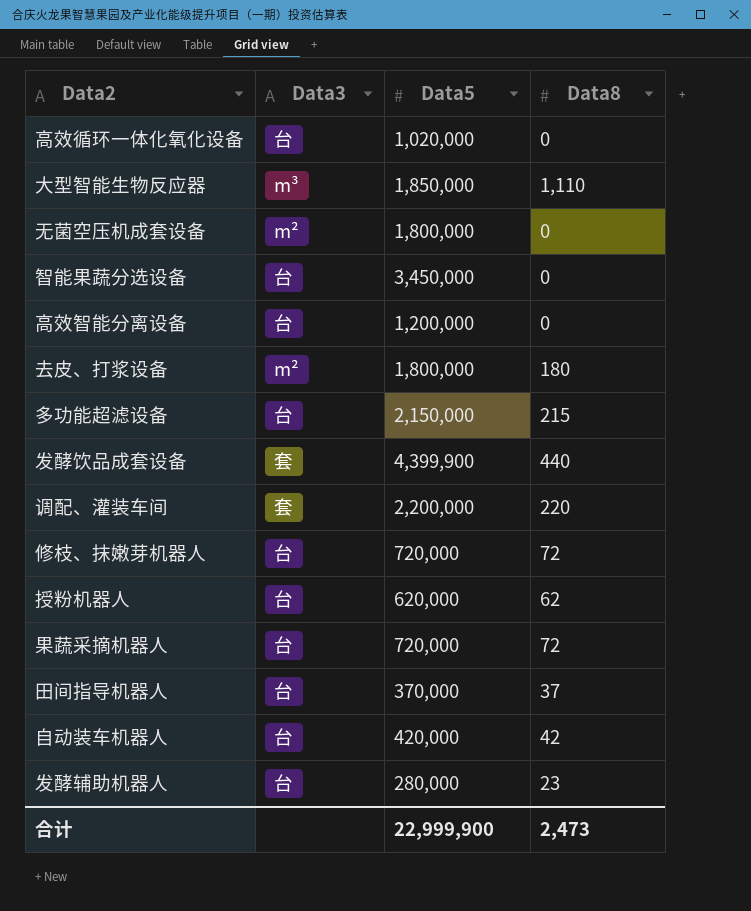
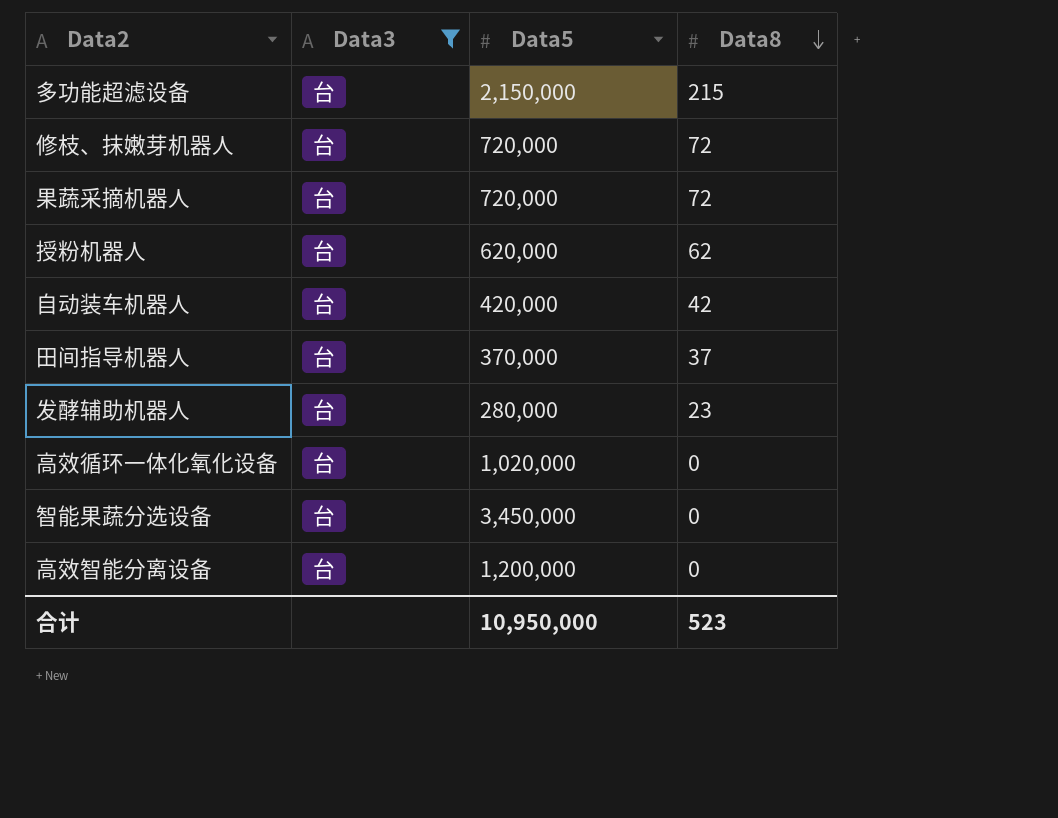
filter: none -> Data3 = 台
row order: none -> Data8 descending
合计 | Data5: 22,999,900 -> 10,950,000
合计 | Data8: 2,473 -> 523

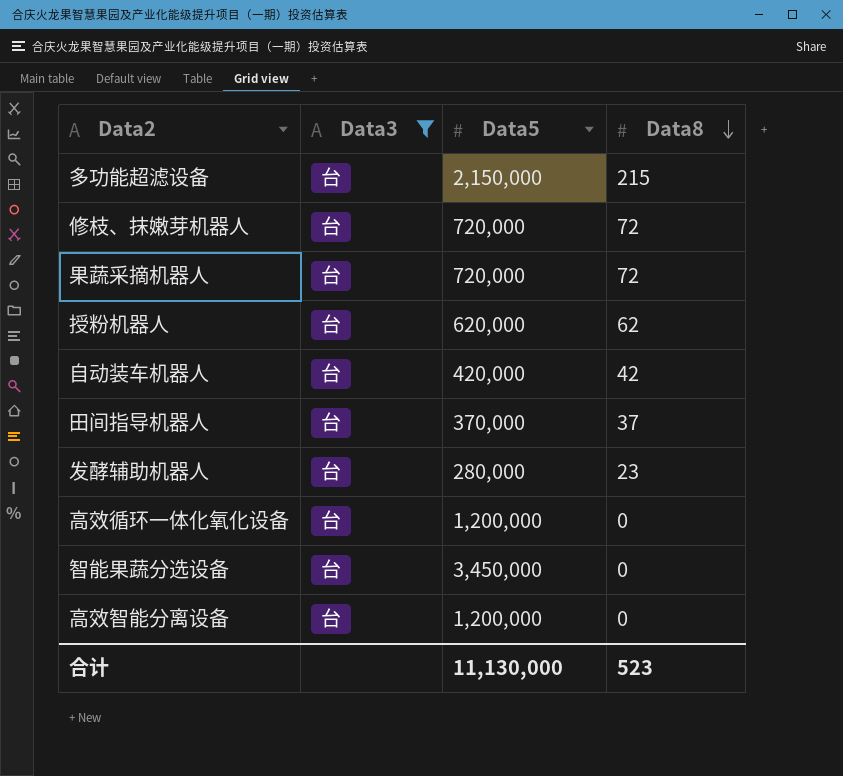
高效循环一体化氧化设备 | Data5: 1,020,000 -> 1,200,000
合计 | Data5: 10,950,000 -> 11,130,000

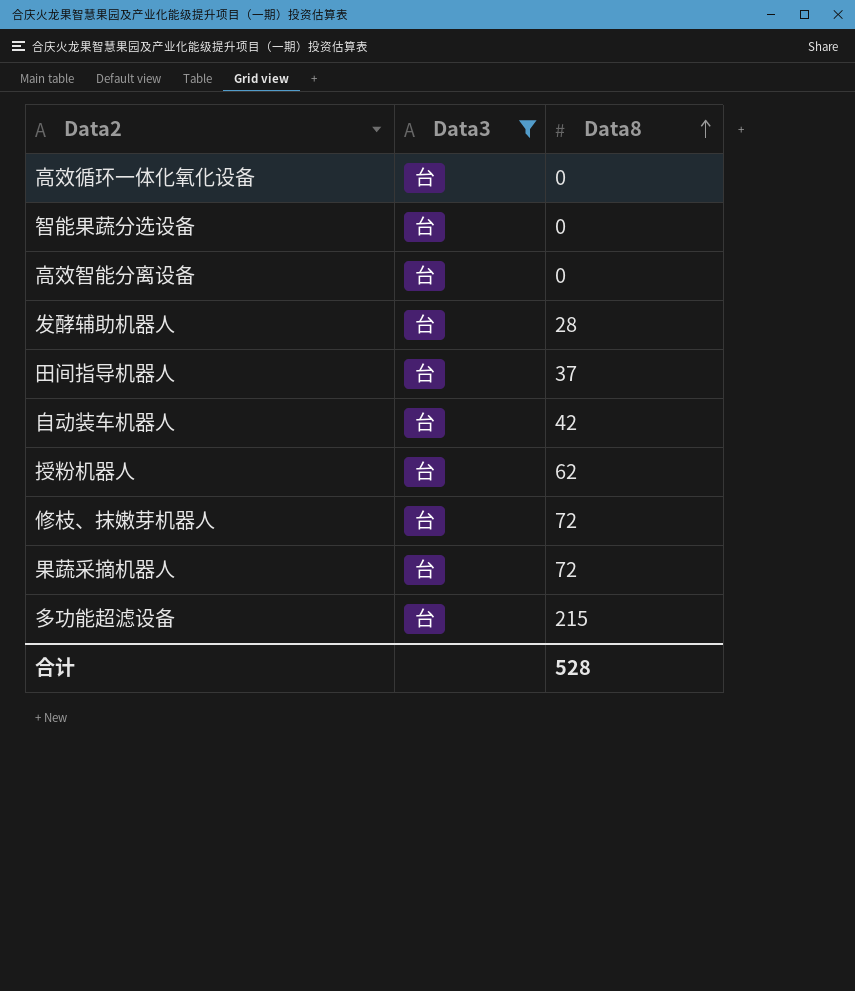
row order: Data8 descending -> Data8 ascending
column Data5 | position: 3 -> none
发酵辅助机器人 | Data8: 23 -> 28
合计 | Data8: 523 -> 528

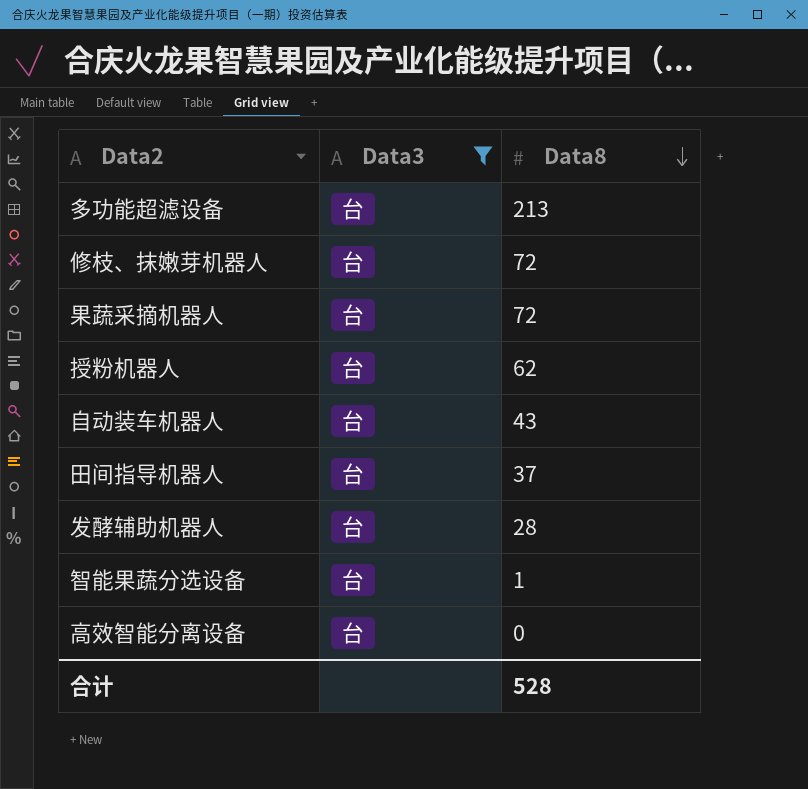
row order: Data8 ascending -> Data8 descending
row 高效循环一体化氧化设备: 台 | 0 -> none
多功能超滤设备 | Data8: 215 -> 213
自动装车机器人 | Data8: 42 -> 43
智能果蔬分选设备 | Data8: 0 -> 1

